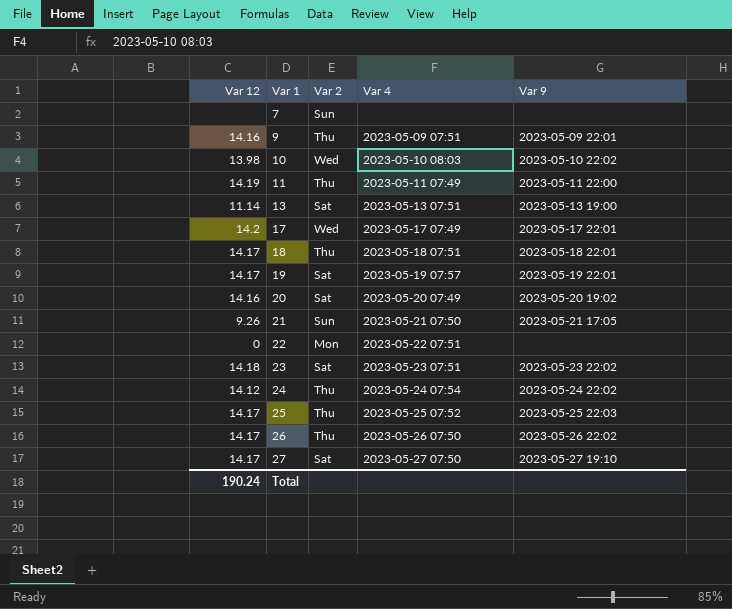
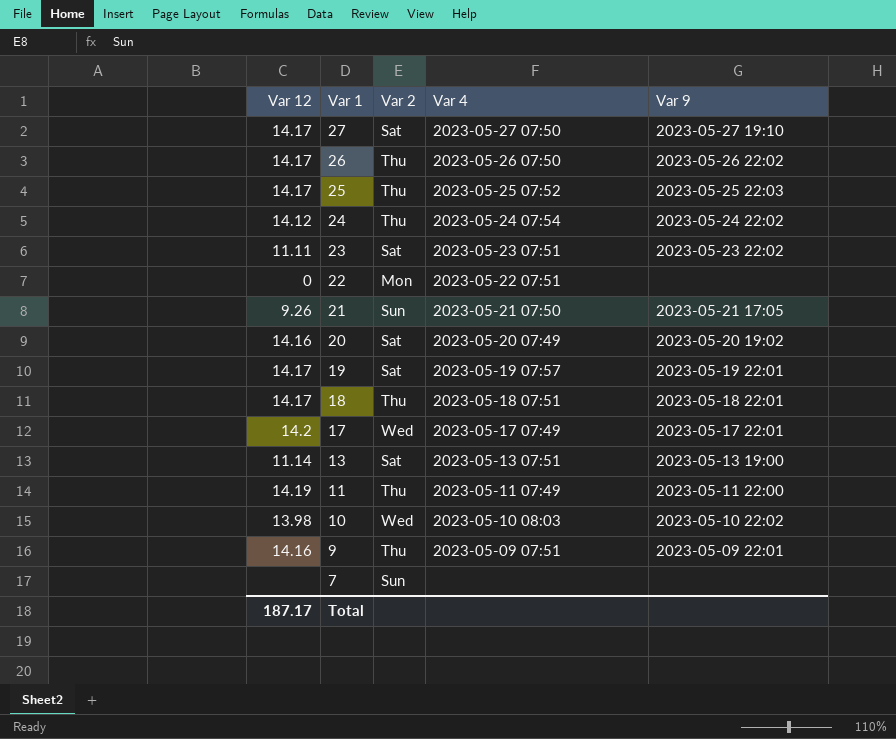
row order: Var 1 ascending -> Var 1 descending
23 | Var 12: 14.18 -> 11.11
Total | Var 12: 190.24 -> 187.17

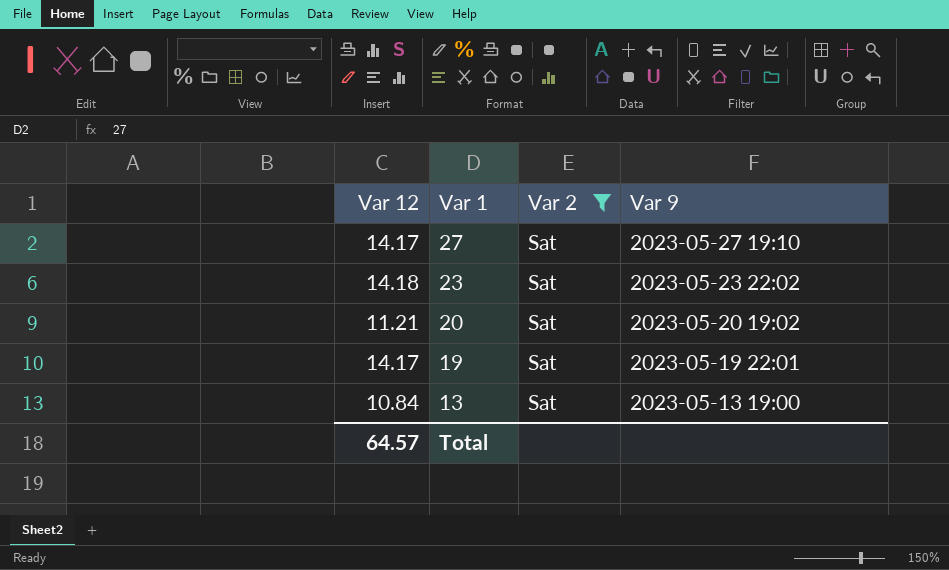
filter: none -> Var 2 = Sat
column Var 4 | position: 4 -> none
23 | Var 12: 11.11 -> 14.18
20 | Var 12: 14.16 -> 11.21
13 | Var 12: 11.14 -> 10.84
Total | Var 12: 187.17 -> 64.57

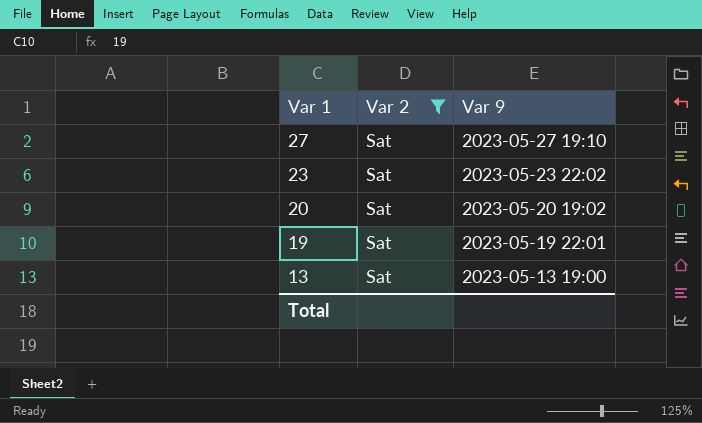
column Var 12 | position: 1 -> none

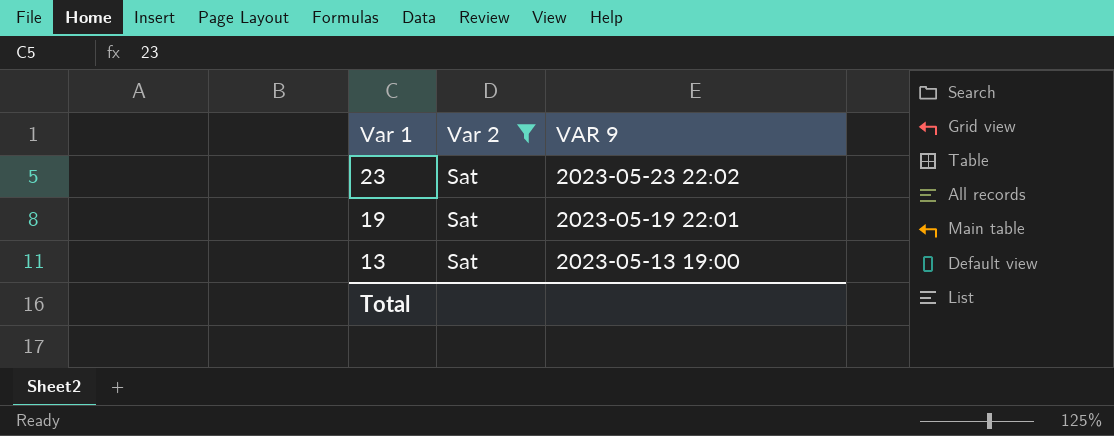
column name: Var 9 -> VAR 9
row 27: Sat | 2023-05-27 19:10 -> none
row 20: Sat | 2023-05-20 19:02 -> none

